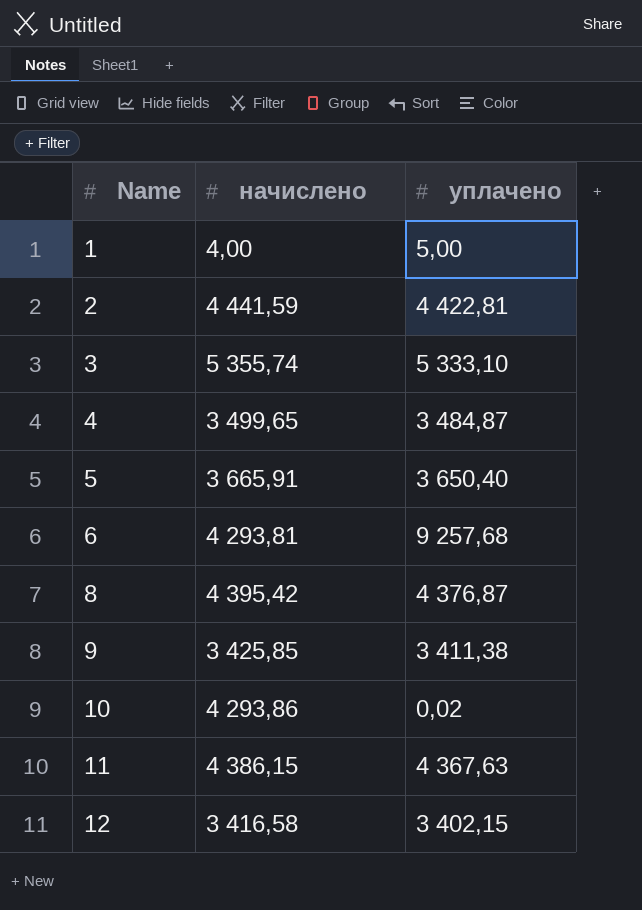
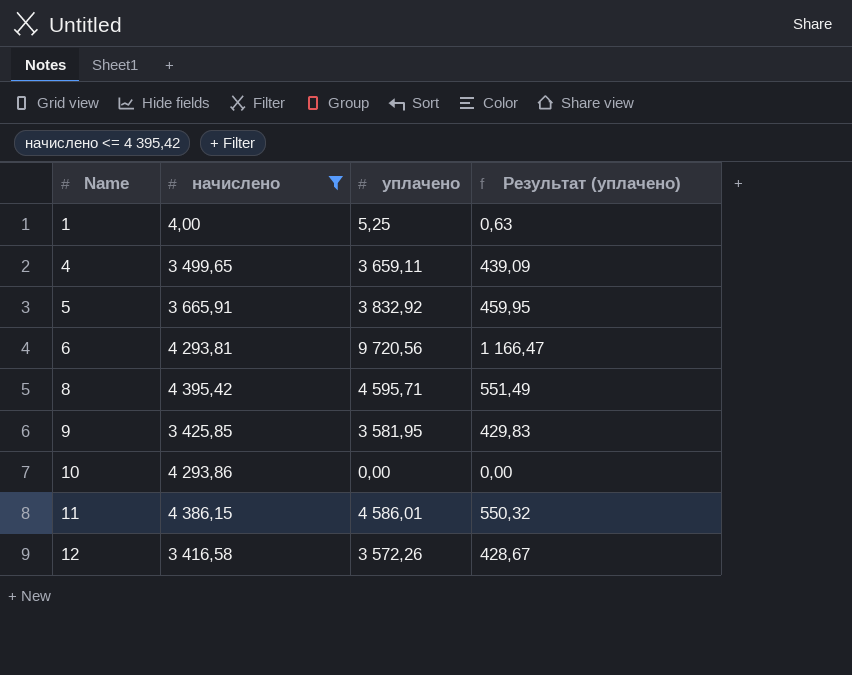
filter: none -> начислено <= 4 395,42
column Результат (уплачено) | formula: none -> [уплачено] * 0,12
1 | уплачено: 5,00 -> 5,25
4 | уплачено: 3 484,87 -> 3 659,11
5 | уплачено: 3 650,40 -> 3 832,92
6 | уплачено: 9 257,68 -> 9 720,56
8 | уплачено: 4 376,87 -> 4 595,71
9 | уплачено: 3 411,38 -> 3 581,95
10 | уплачено: 0,02 -> 0,00
11 | уплачено: 4 367,63 -> 4 586,01
12 | уплачено: 3 402,15 -> 3 572,26

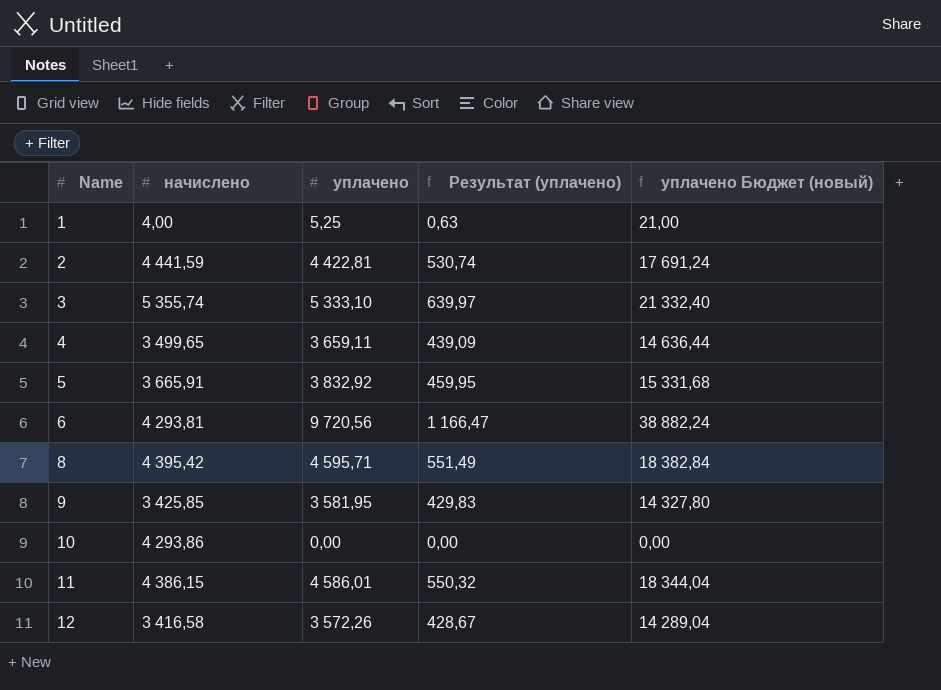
filter: начислено <= 4 395,42 -> none
column уплачено Бюджет (новый) | formula: none -> [уплачено] * 4

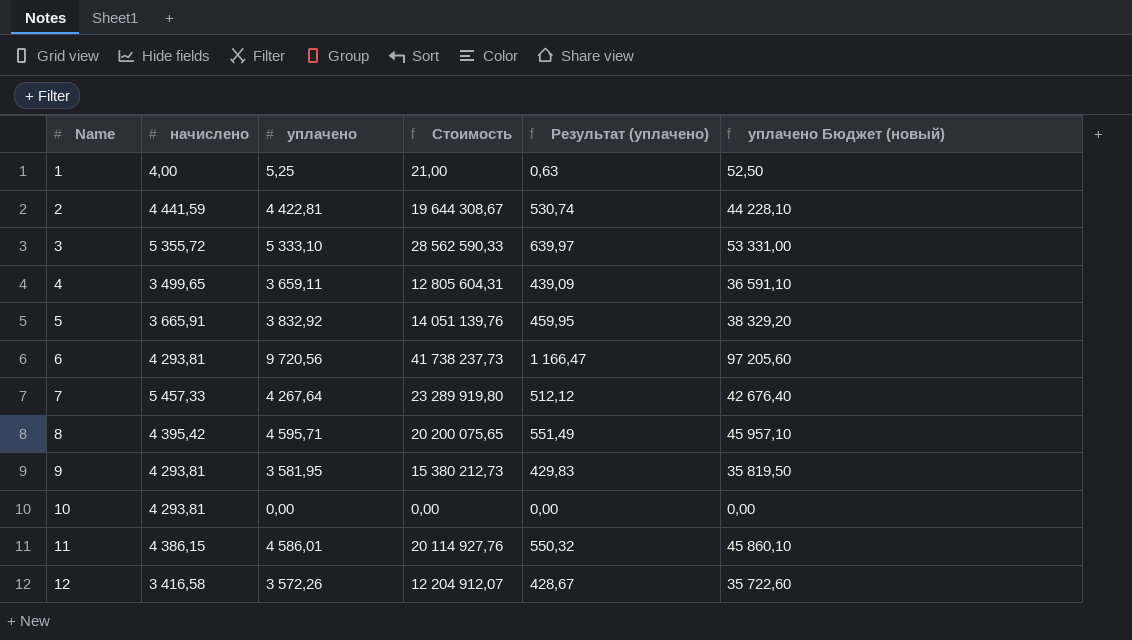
column Стоимость | formula: none -> [начислено] * [уплачено]
column уплачено Бюджет (новый) | formula: [уплачено] * 4 -> [уплачено] * 10
3 | начислено: 5 355,74 -> 5 355,72
row 7: none -> 5 457,33 | 4 267,64 | 23 289 919,80 | 512,12 | 42 676,40
9 | начислено: 3 425,85 -> 4 293,81
10 | начислено: 4 293,86 -> 4 293,81

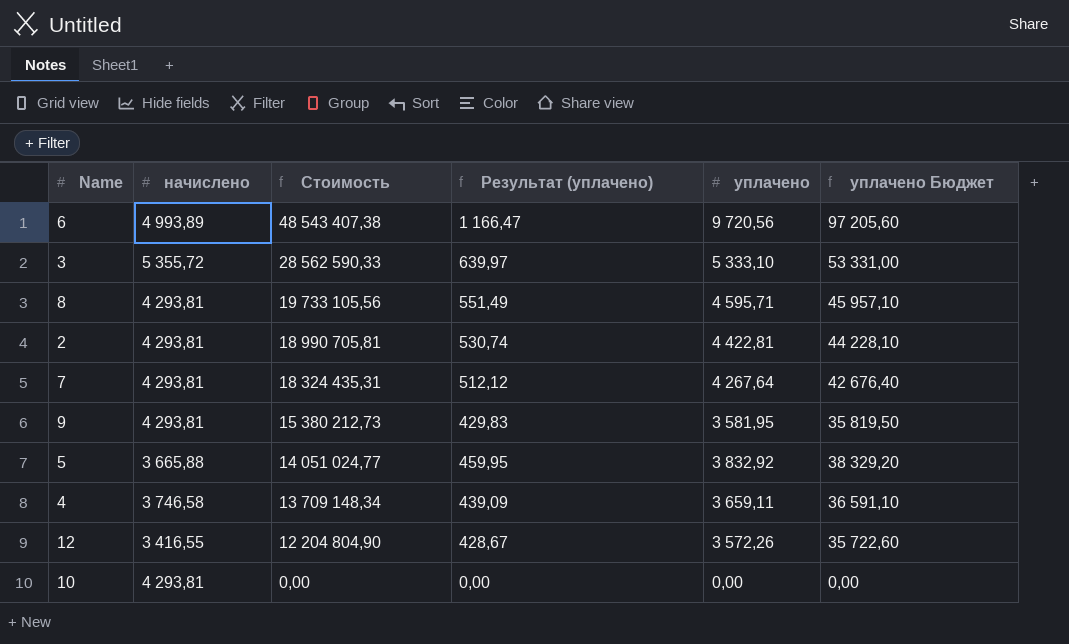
row order: Name ascending -> Стоимость descending
column уплачено | position: 3 -> 5
column name: уплачено Бюджет (новый) -> уплачено Бюджет
row 1: 4,00 | 5,25 | 21,00 | 0,63 | 52,50 -> none
row 11: 4 386,15 | 4 586,01 | 20 114 927,76 | 550,32 | 45 860,10 -> none
6 | начислено: 4 293,81 -> 4 993,89
6 | Стоимость: 41 738 237,73 -> 48 543 407,38
8 | начислено: 4 395,42 -> 4 293,81
8 | Стоимость: 20 200 075,65 -> 19 733 105,56
2 | начислено: 4 441,59 -> 4 293,81
2 | Стоимость: 19 644 308,67 -> 18 990 705,81
7 | начислено: 5 457,33 -> 4 293,81
7 | Стоимость: 23 289 919,80 -> 18 324 435,31
5 | начислено: 3 665,91 -> 3 665,88
5 | Стоимость: 14 051 139,76 -> 14 051 024,77
4 | начислено: 3 499,65 -> 3 746,58
4 | Стоимость: 12 805 604,31 -> 13 709 148,34
12 | начислено: 3 416,58 -> 3 416,55
12 | Стоимость: 12 204 912,07 -> 12 204 804,90

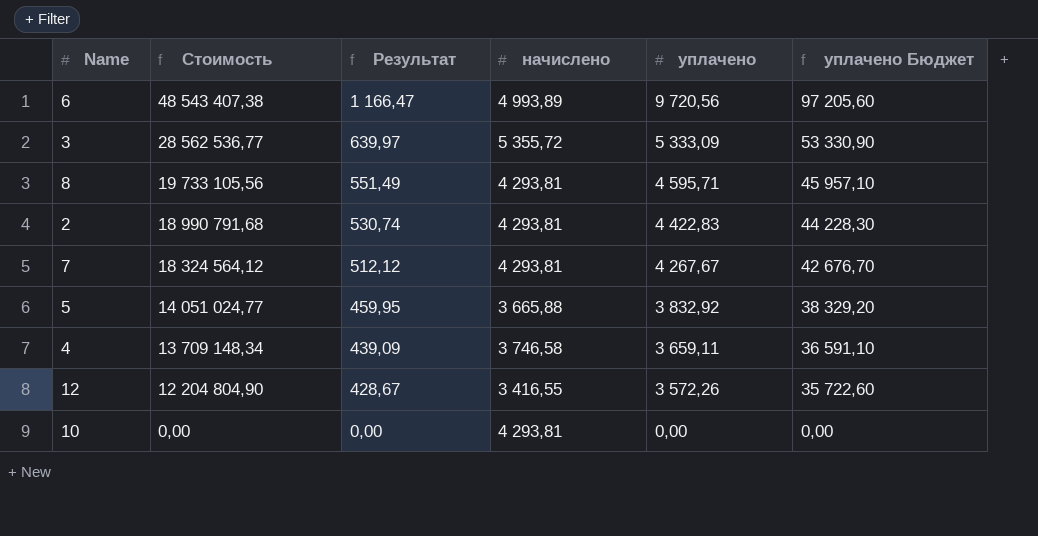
column name: Результат (уплачено) -> Результат
column начислено | position: 2 -> 4
row 9: 4 293,81 | 15 380 212,73 | 429,83 | 3 581,95 | 35 819,50 -> none
3 | Стоимость: 28 562 590,33 -> 28 562 536,77
3 | уплачено: 5 333,10 -> 5 333,09
3 | уплачено Бюджет: 53 331,00 -> 53 330,90
2 | Стоимость: 18 990 705,81 -> 18 990 791,68
2 | уплачено: 4 422,81 -> 4 422,83
2 | уплачено Бюджет: 44 228,10 -> 44 228,30
7 | Стоимость: 18 324 435,31 -> 18 324 564,12
7 | уплачено: 4 267,64 -> 4 267,67
7 | уплачено Бюджет: 42 676,40 -> 42 676,70

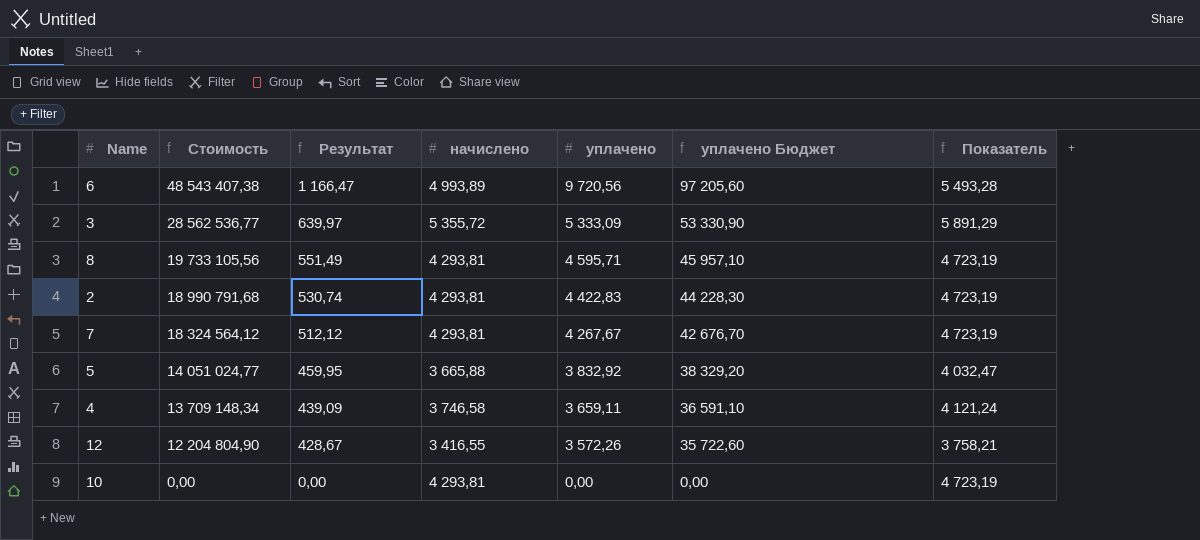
column Показатель | formula: none -> [начислено] * 1,1

